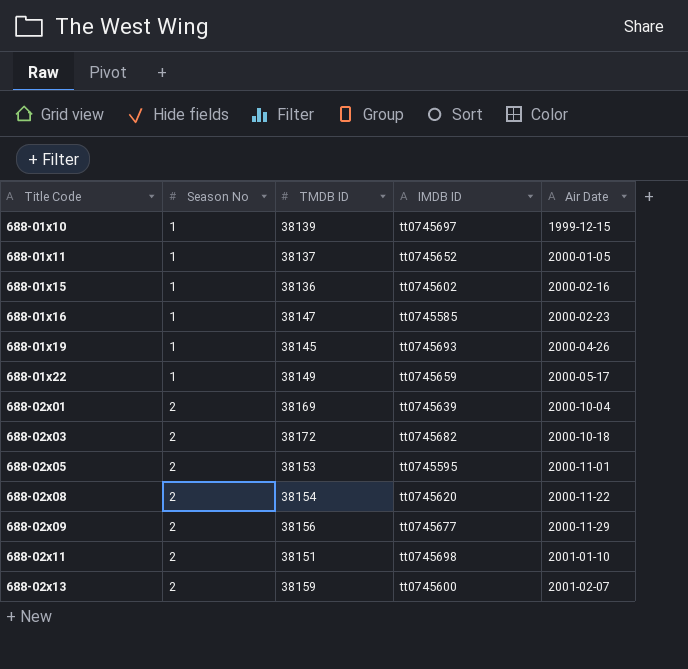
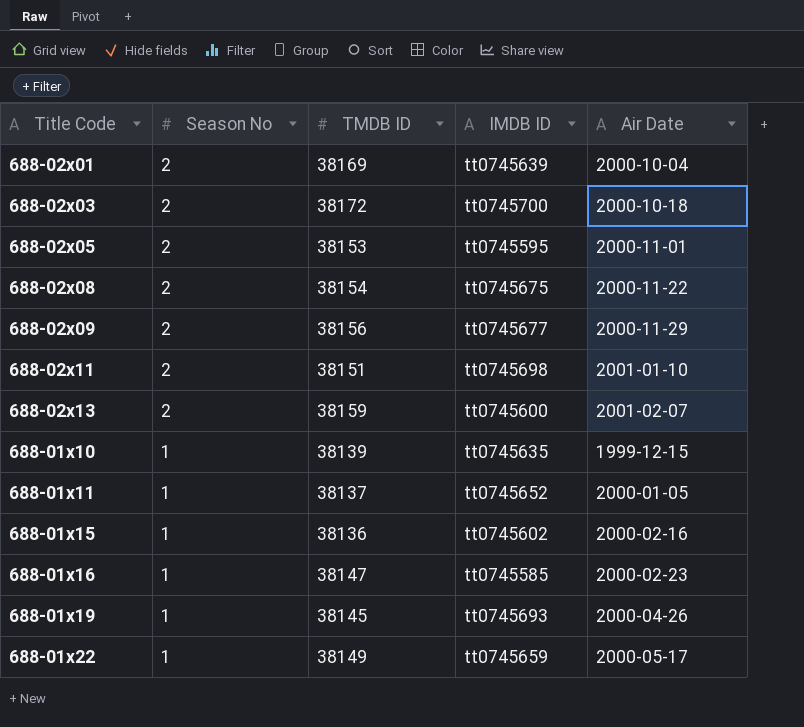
row order: Title Code ascending -> Season No descending
688-02x03 | IMDB ID: tt0745682 -> tt0745700
688-02x08 | IMDB ID: tt0745620 -> tt0745675
688-01x10 | IMDB ID: tt0745697 -> tt0745635

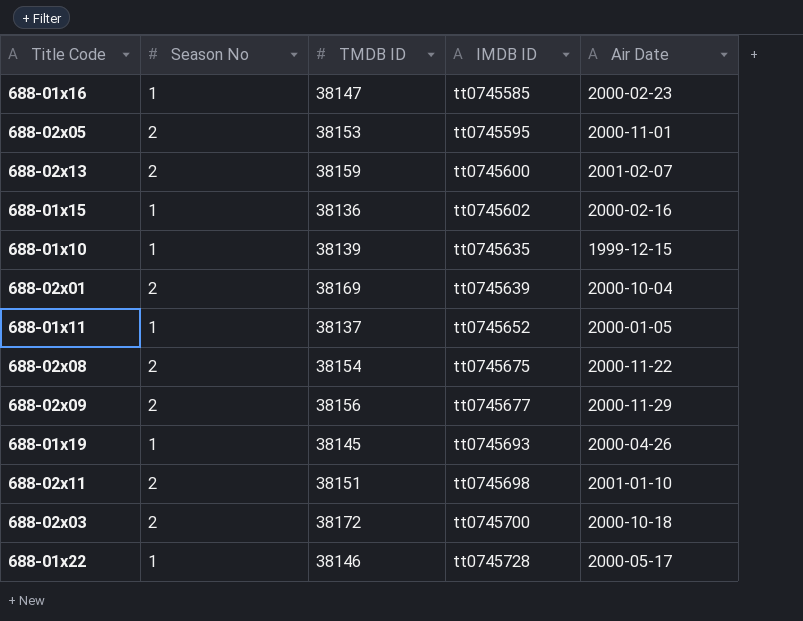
row order: Season No descending -> IMDB ID ascending
688-01x22 | TMDB ID: 38149 -> 38146
688-01x22 | IMDB ID: tt0745659 -> tt0745728

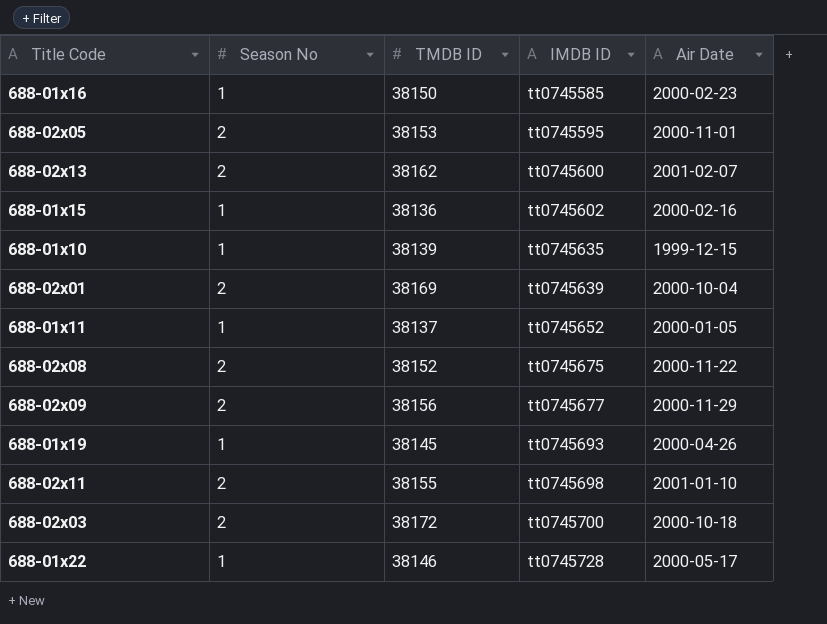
688-01x16 | TMDB ID: 38147 -> 38150
688-02x13 | TMDB ID: 38159 -> 38162
688-02x08 | TMDB ID: 38154 -> 38152
688-02x11 | TMDB ID: 38151 -> 38155

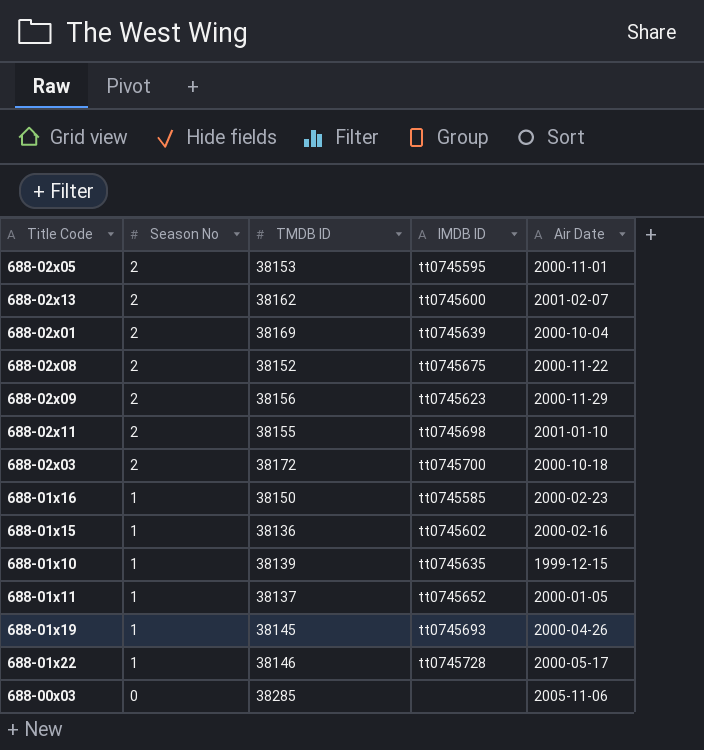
row order: IMDB ID ascending -> Season No descending
688-02x09 | IMDB ID: tt0745677 -> tt0745623
row 688-00x03: none -> 0 | 38285 | none | 2005-11-06

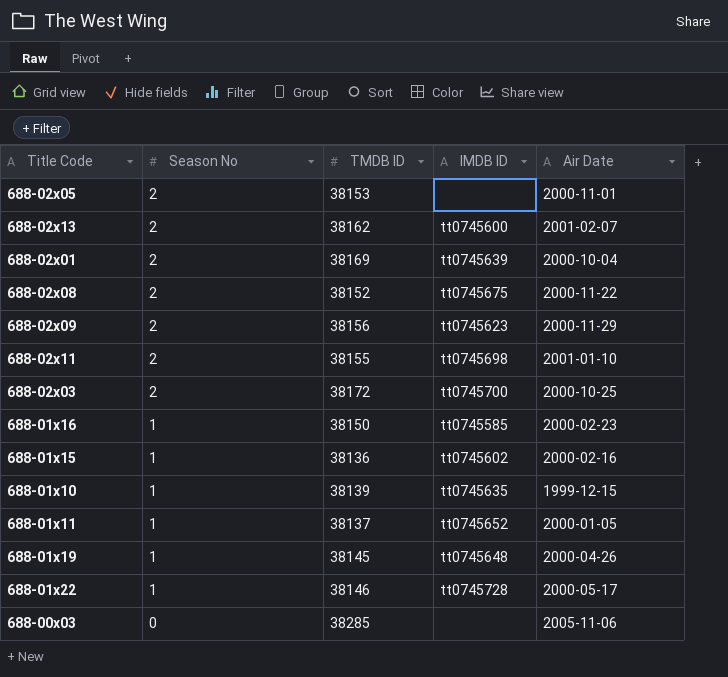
688-02x05 | IMDB ID: tt0745595 -> none
688-02x03 | Air Date: 2000-10-18 -> 2000-10-25
688-01x19 | IMDB ID: tt0745693 -> tt0745648

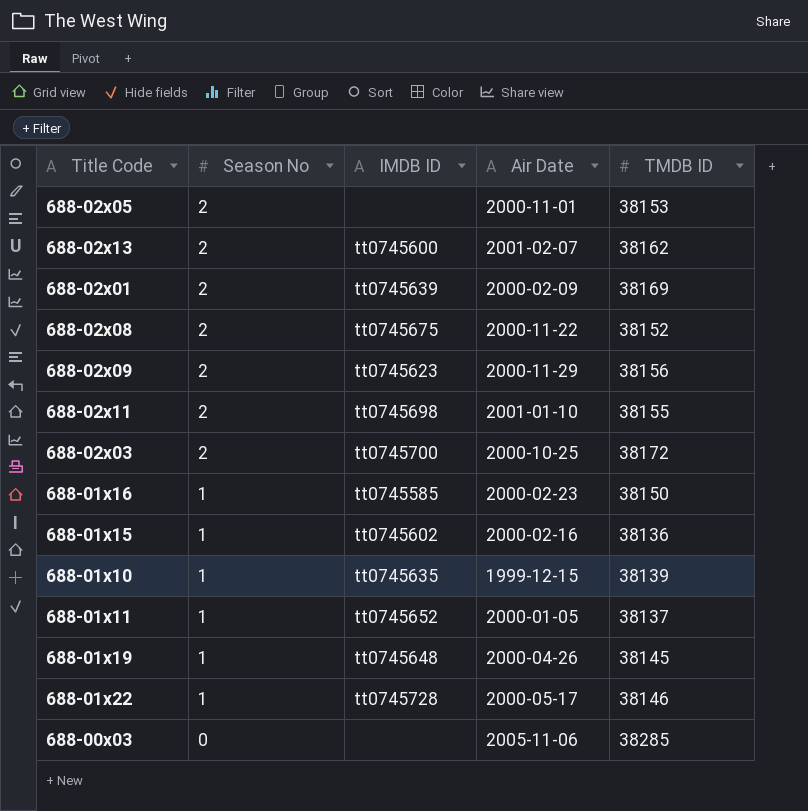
column TMDB ID | position: 3 -> 5
688-02x01 | Air Date: 2000-10-04 -> 2000-02-09

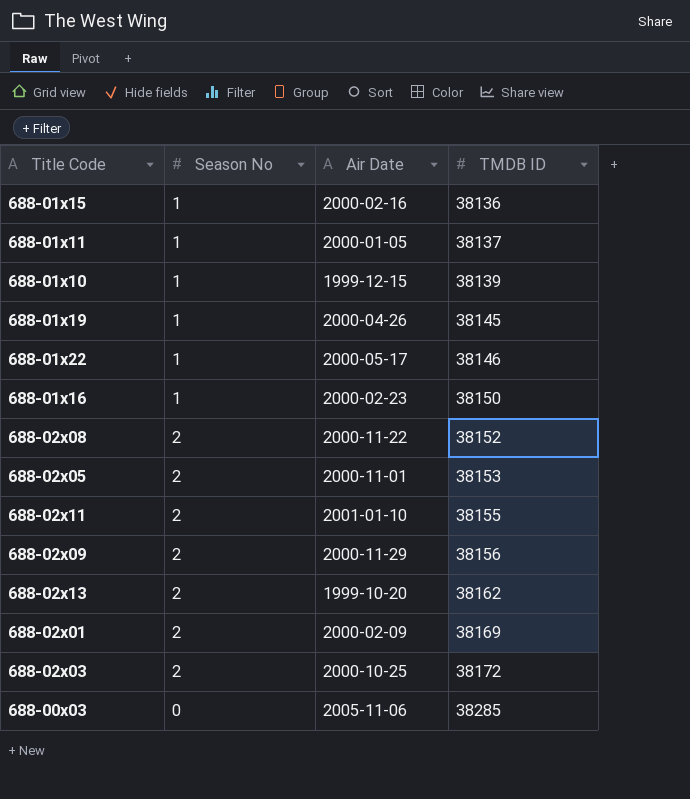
row order: Season No descending -> TMDB ID ascending
column IMDB ID | position: 3 -> none
688-02x13 | Air Date: 2001-02-07 -> 1999-10-20

